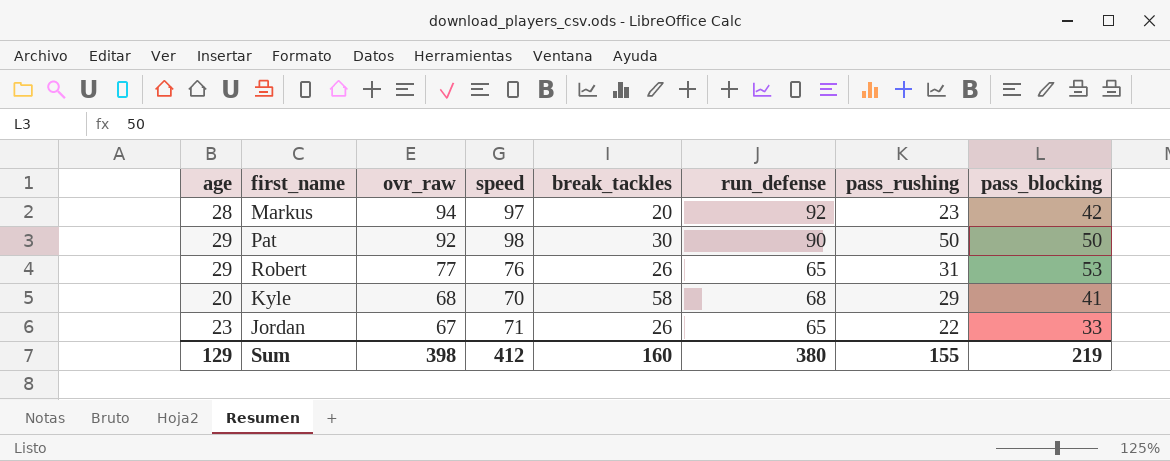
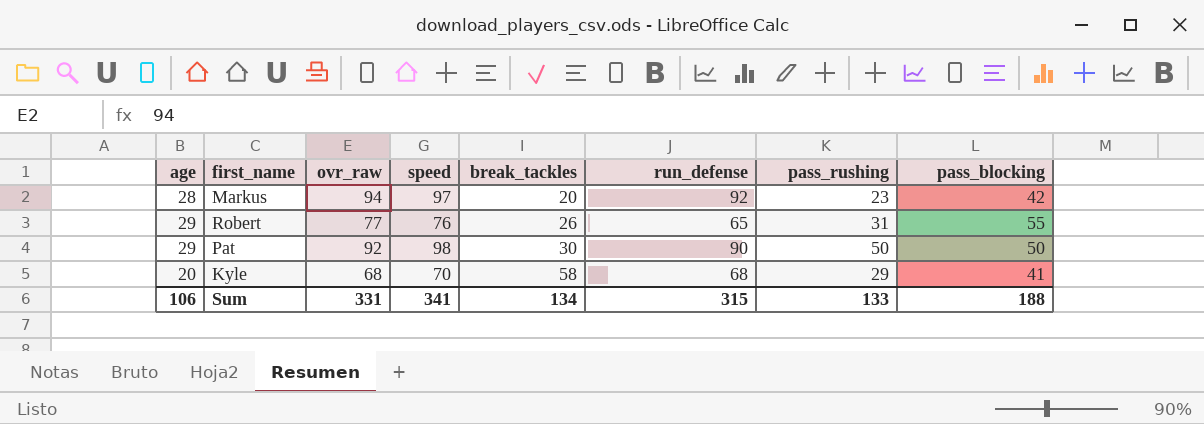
row order: ovr_raw descending -> break_tackles ascending
row Jordan: 23 | 67 | 71 | 26 | 65 | 22 | 33 -> none
Robert | pass_blocking: 53 -> 55
Sum | age: 129 -> 106
Sum | ovr_raw: 398 -> 331
Sum | speed: 412 -> 341
Sum | break_tackles: 160 -> 134
Sum | run_defense: 380 -> 315
Sum | pass_rushing: 155 -> 133
Sum | pass_blocking: 219 -> 188

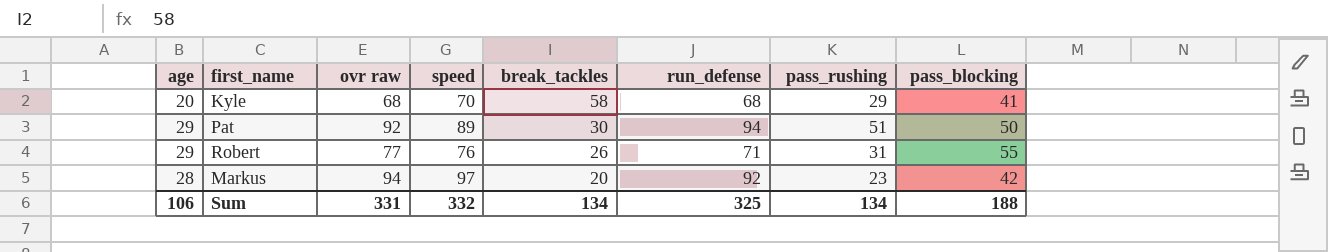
row order: break_tackles ascending -> break_tackles descending
column name: ovr_raw -> ovr raw
Pat | speed: 98 -> 89
Pat | run_defense: 90 -> 94
Pat | pass_rushing: 50 -> 51
Robert | run_defense: 65 -> 71
Sum | speed: 341 -> 332
Sum | run_defense: 315 -> 325
Sum | pass_rushing: 133 -> 134

